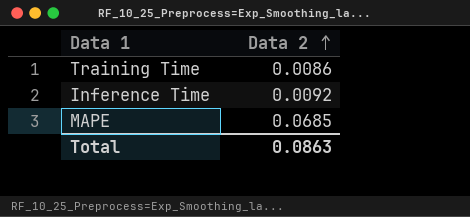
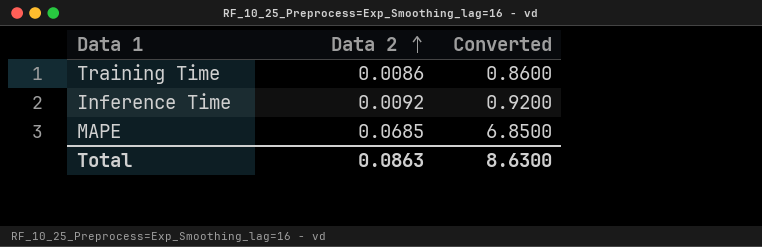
column Converted | formula: none -> [Data 2] * 100

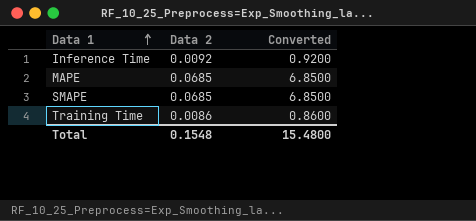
row order: Data 2 ascending -> Data 1 ascending
row SMAPE: none -> 0.0685 | 6.8500
Total | Data 2: 0.0863 -> 0.1548
Total | Converted: 8.6300 -> 15.4800

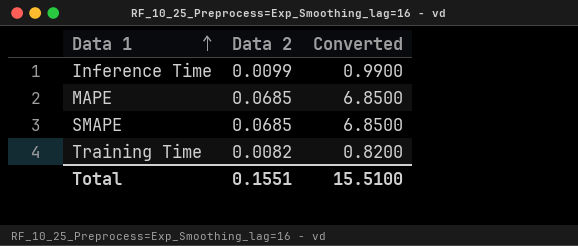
Inference Time | Data 2: 0.0092 -> 0.0099
Inference Time | Converted: 0.9200 -> 0.9900
Training Time | Data 2: 0.0086 -> 0.0082
Training Time | Converted: 0.8600 -> 0.8200
Total | Data 2: 0.1548 -> 0.1551
Total | Converted: 15.4800 -> 15.5100

